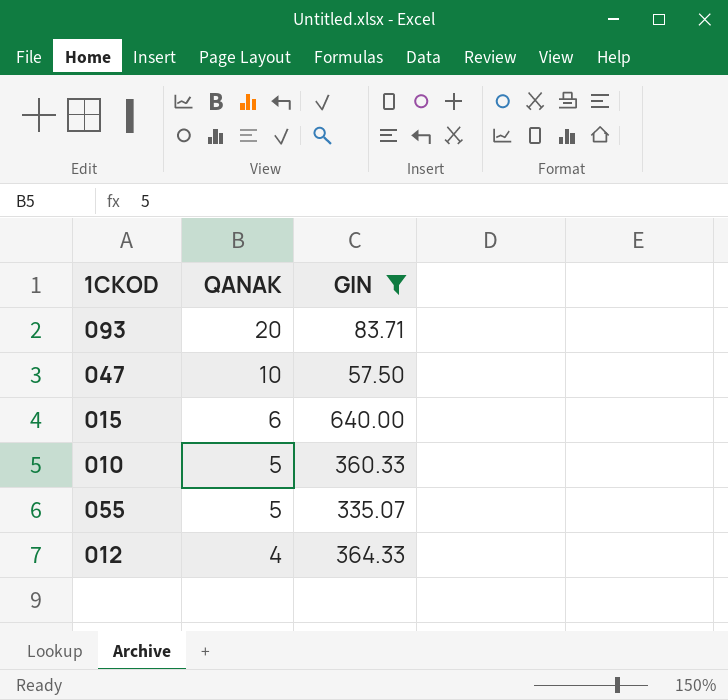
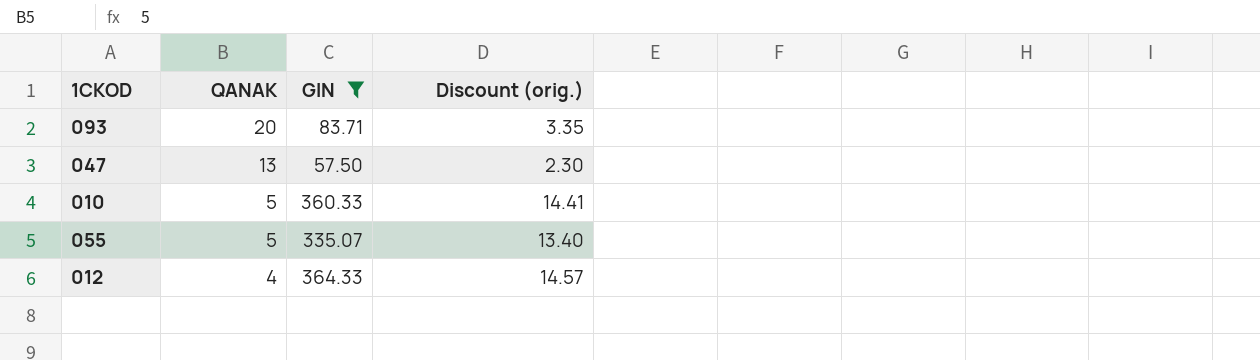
column Discount (orig.) | formula: none -> [GIN] * 0.04
row 015: 6 | 640.00 -> none
047 | QANAK: 10 -> 13

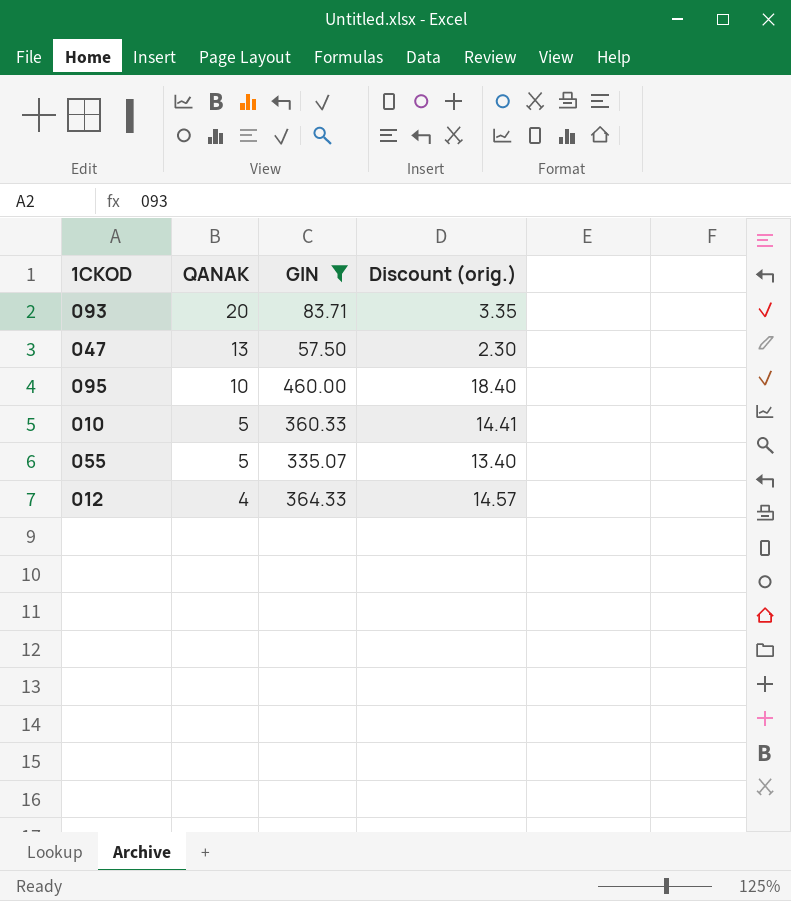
row 095: none -> 10 | 460.00 | 18.40

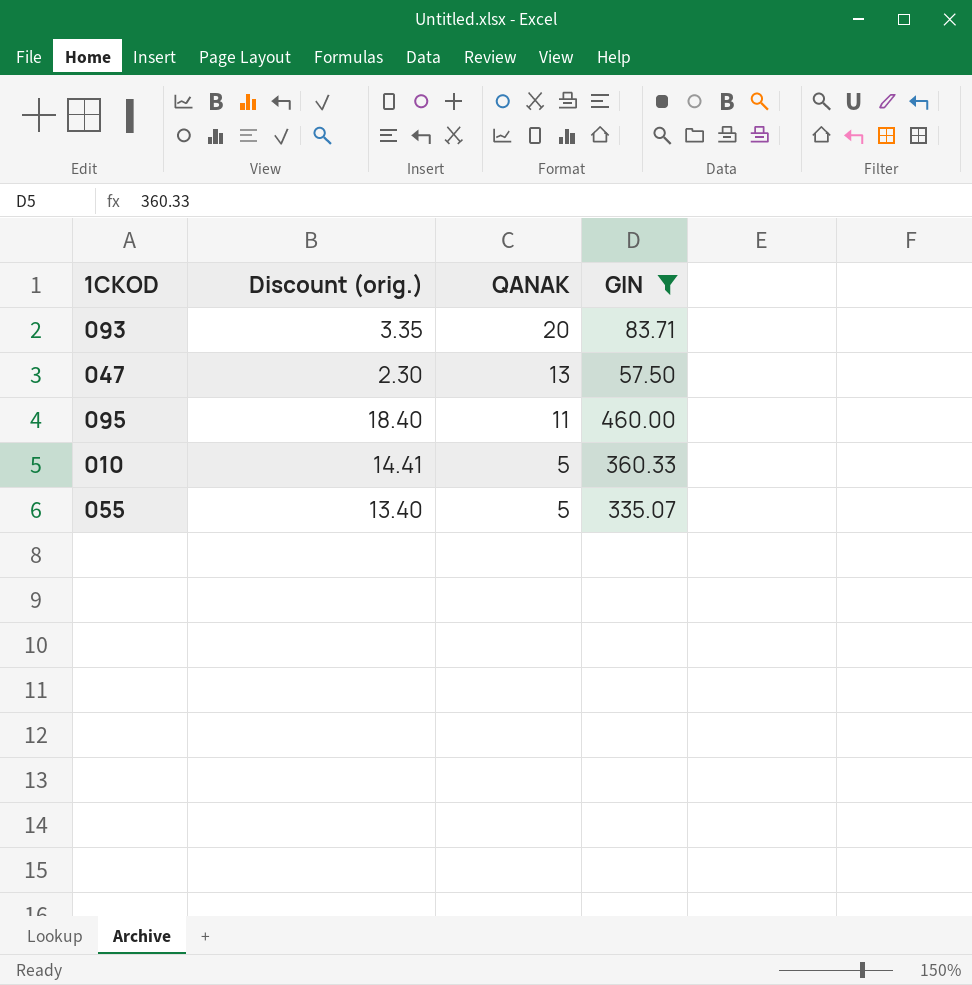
column Discount (orig.) | position: 4 -> 2
row 012: 4 | 364.33 | 14.57 -> none
095 | QANAK: 10 -> 11

